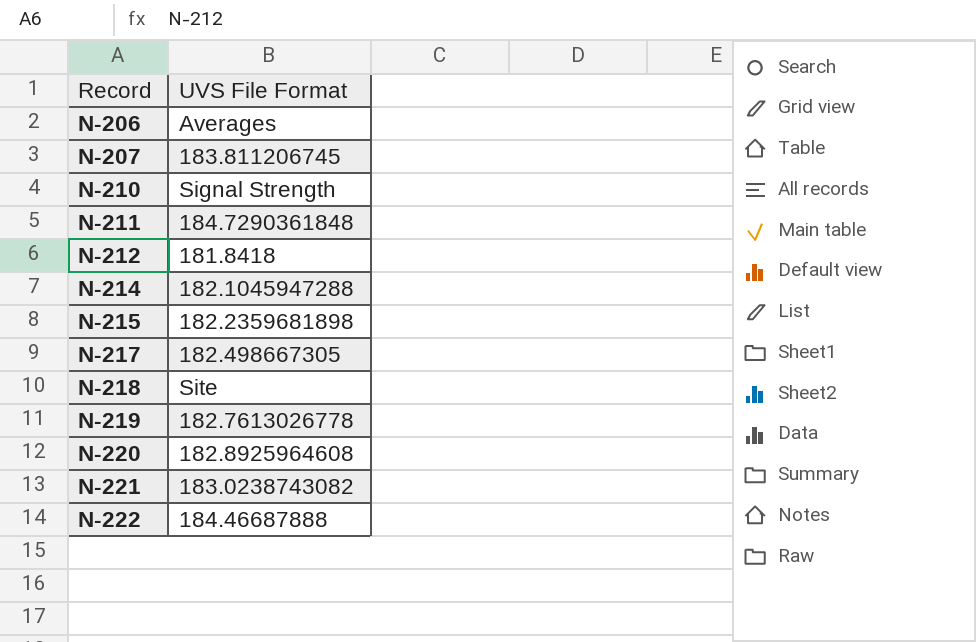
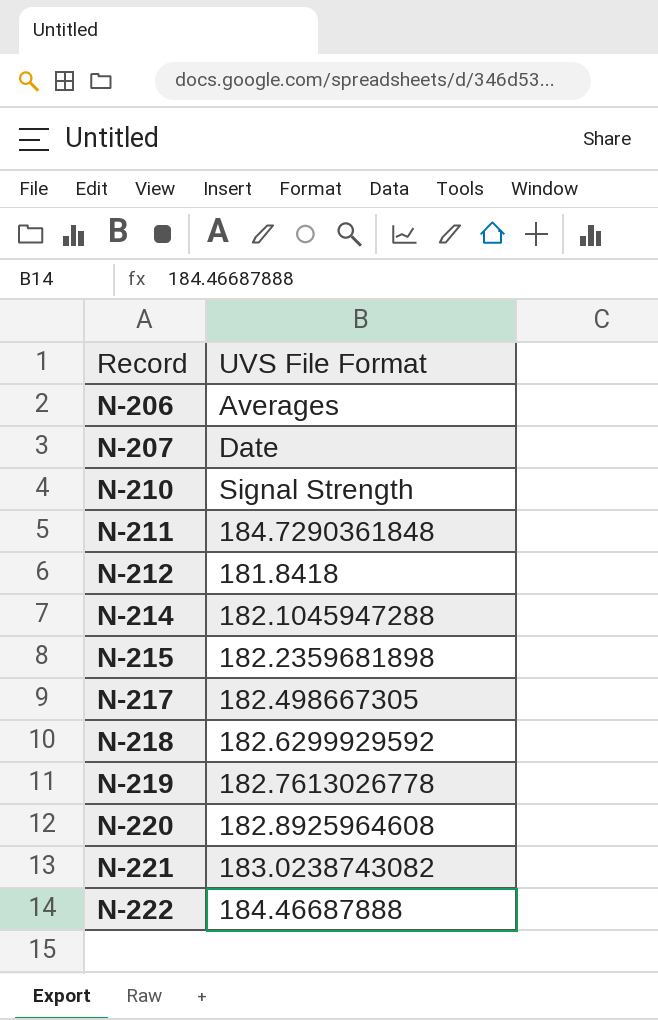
N-207 | UVS File Format: 183.811206745 -> Date
N-218 | UVS File Format: Site -> 182.6299929592

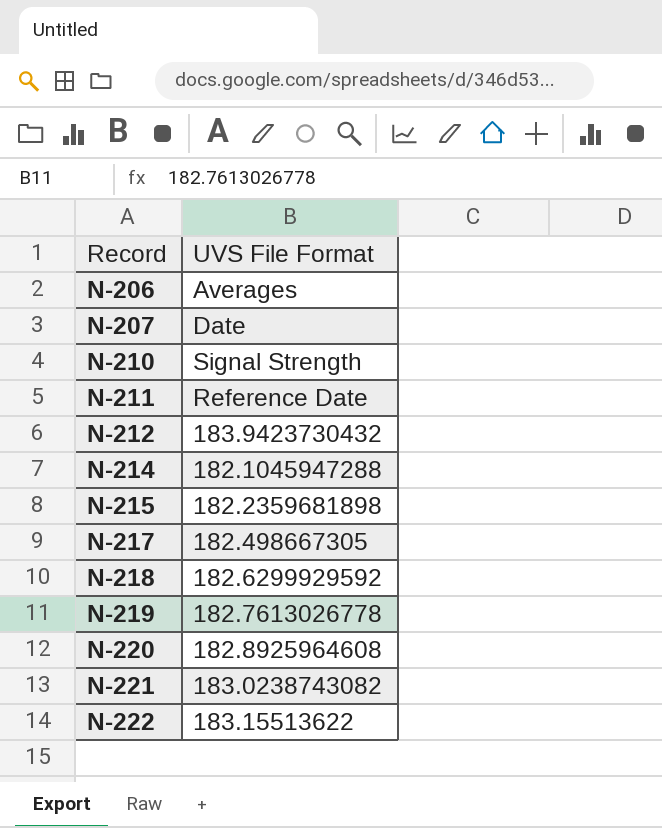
N-211 | UVS File Format: 184.7290361848 -> Reference Date
N-212 | UVS File Format: 181.8418 -> 183.9423730432
N-222 | UVS File Format: 184.46687888 -> 183.15513622

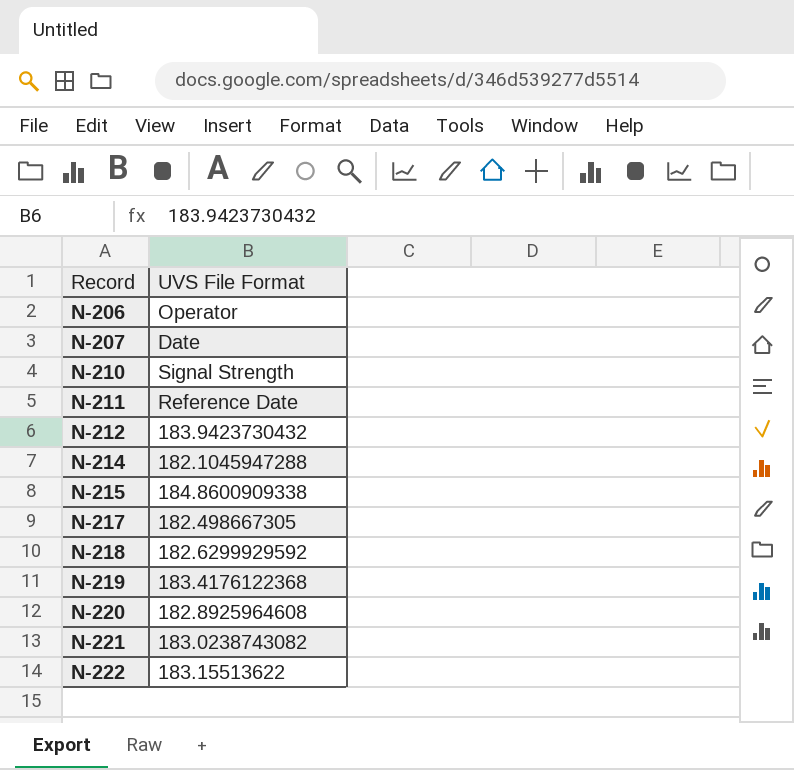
N-206 | UVS File Format: Averages -> Operator
N-215 | UVS File Format: 182.2359681898 -> 184.8600909338
N-219 | UVS File Format: 182.7613026778 -> 183.4176122368

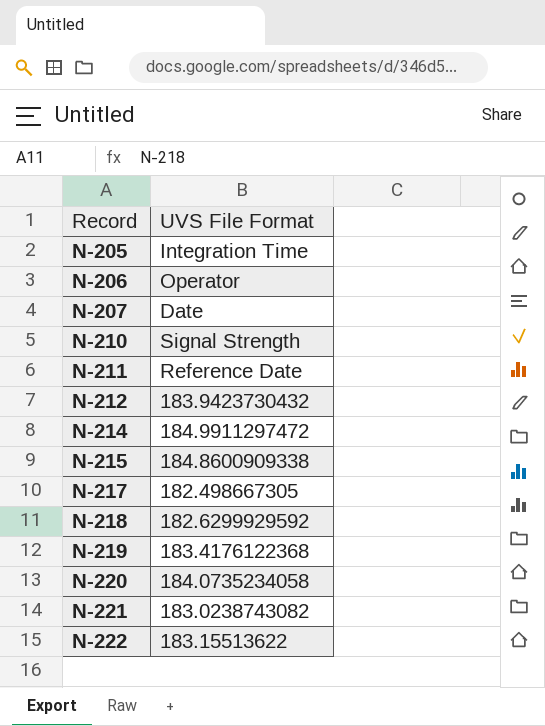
row N-205: none -> Integration Time
N-214 | UVS File Format: 182.1045947288 -> 184.9911297472
N-220 | UVS File Format: 182.8925964608 -> 184.0735234058

